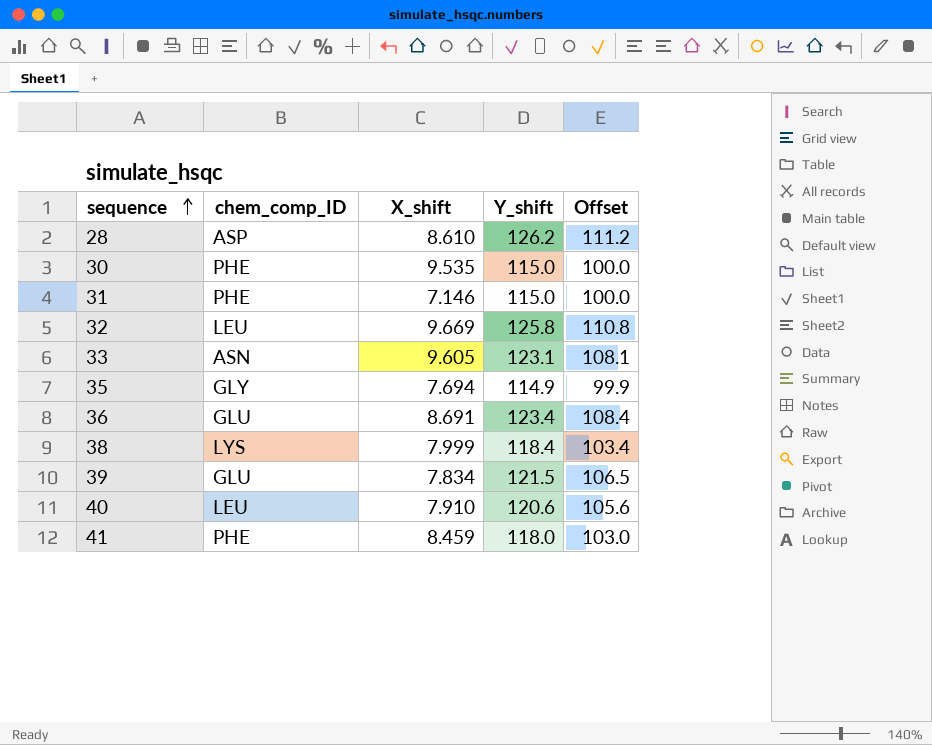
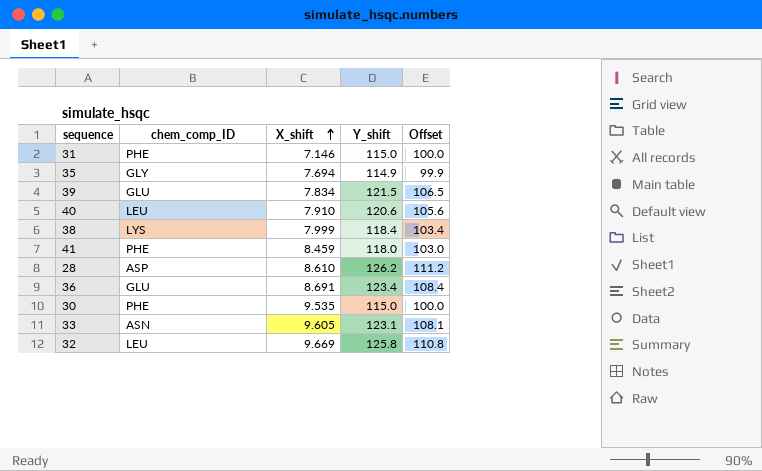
row order: sequence ascending -> X_shift ascending

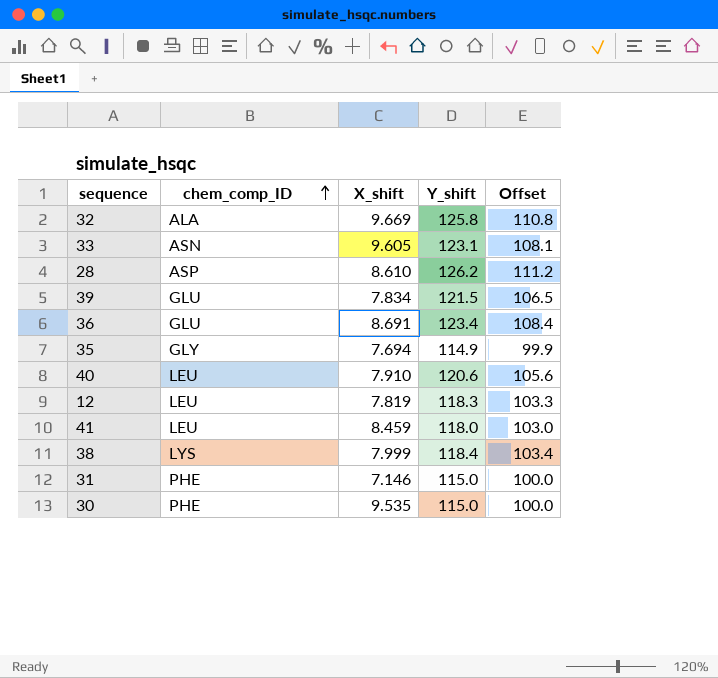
row order: X_shift ascending -> chem_comp_ID ascending
32 | chem_comp_ID: LEU -> ALA
row 12: none -> LEU | 7.819 | 118.3 | 103.3
41 | chem_comp_ID: PHE -> LEU

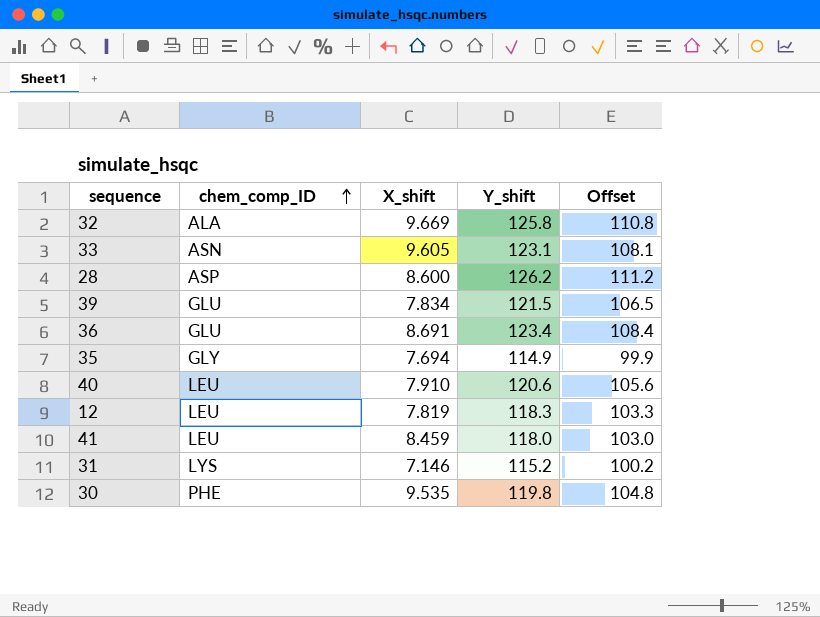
row 38: LYS | 7.999 | 118.4 | 103.4 -> none
28 | X_shift: 8.610 -> 8.600
31 | chem_comp_ID: PHE -> LYS
31 | Y_shift: 115.0 -> 115.2
31 | Offset: 100.0 -> 100.2
30 | Y_shift: 115.0 -> 119.8
30 | Offset: 100.0 -> 104.8

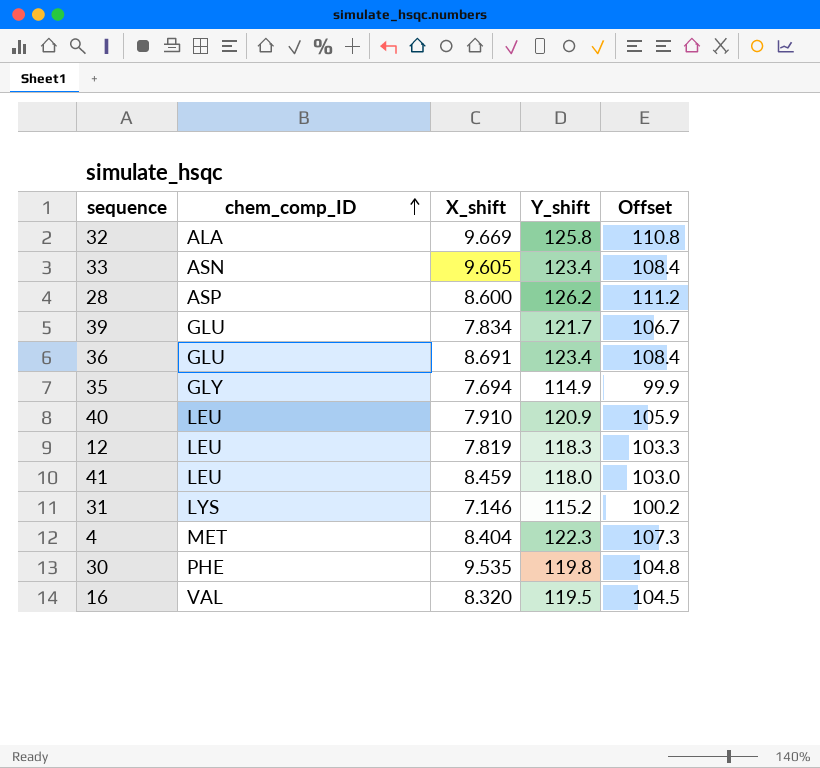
33 | Y_shift: 123.1 -> 123.4
33 | Offset: 108.1 -> 108.4
39 | Y_shift: 121.5 -> 121.7
39 | Offset: 106.5 -> 106.7
40 | Y_shift: 120.6 -> 120.9
40 | Offset: 105.6 -> 105.9
row 4: none -> MET | 8.404 | 122.3 | 107.3
row 16: none -> VAL | 8.320 | 119.5 | 104.5

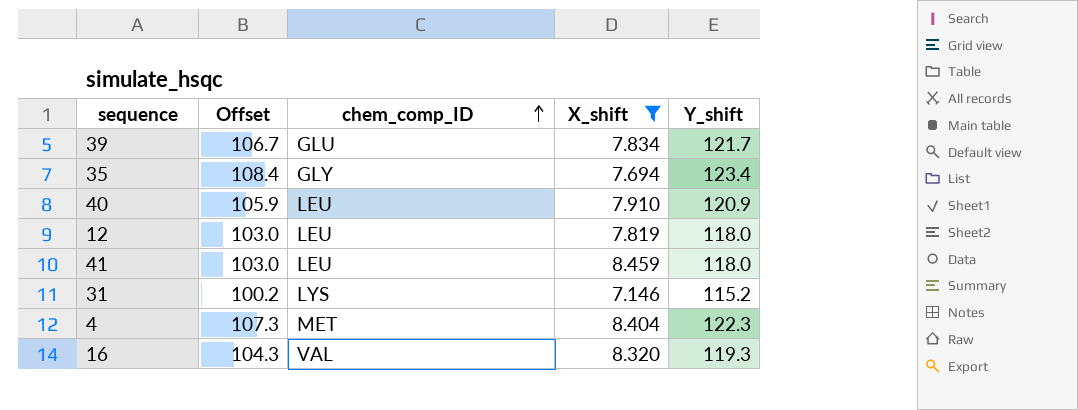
filter: none -> X_shift <= 8.459
column Offset | position: 5 -> 2
35 | Offset: 99.9 -> 108.4
35 | Y_shift: 114.9 -> 123.4
12 | Offset: 103.3 -> 103.0
12 | Y_shift: 118.3 -> 118.0
16 | Offset: 104.5 -> 104.3
16 | Y_shift: 119.5 -> 119.3

